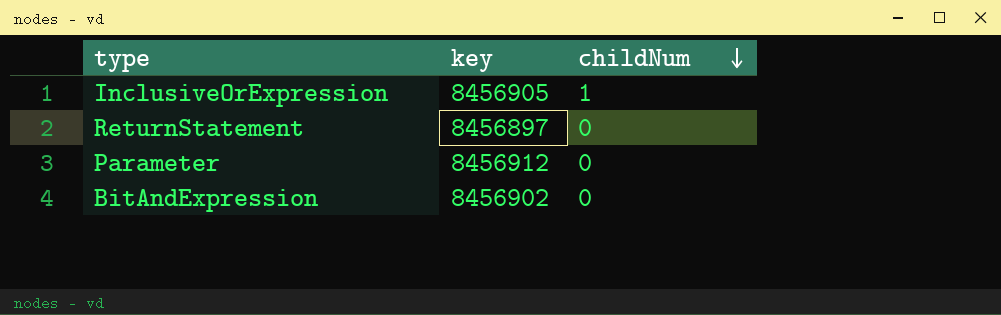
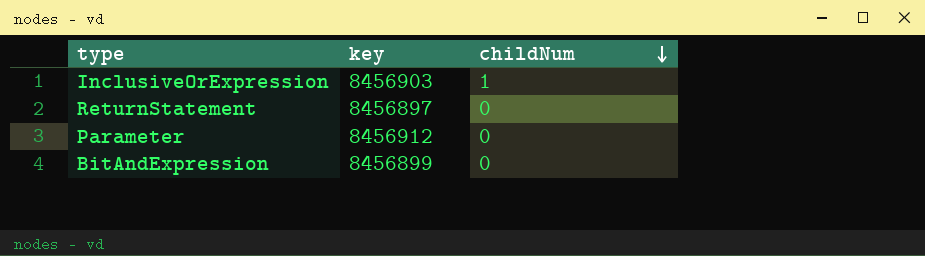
InclusiveOrExpression | key: 8456905 -> 8456903
BitAndExpression | key: 8456902 -> 8456899

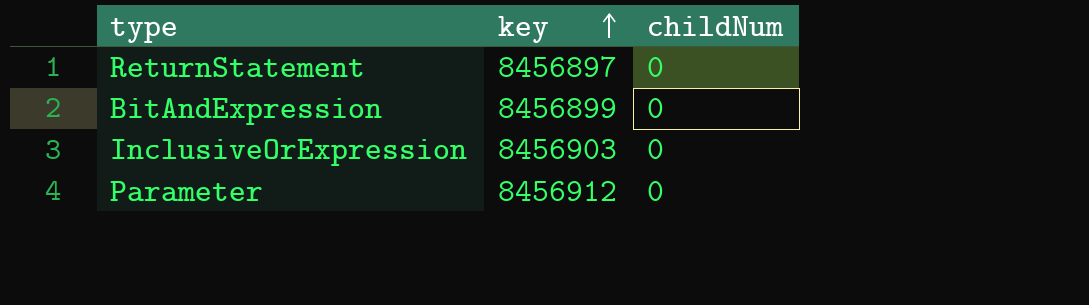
row order: childNum descending -> key ascending
InclusiveOrExpression | childNum: 1 -> 0

